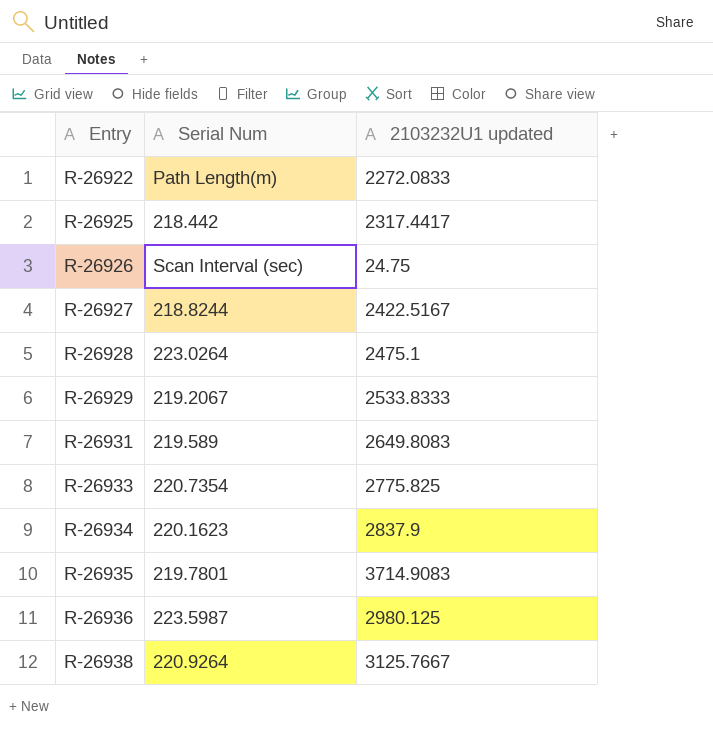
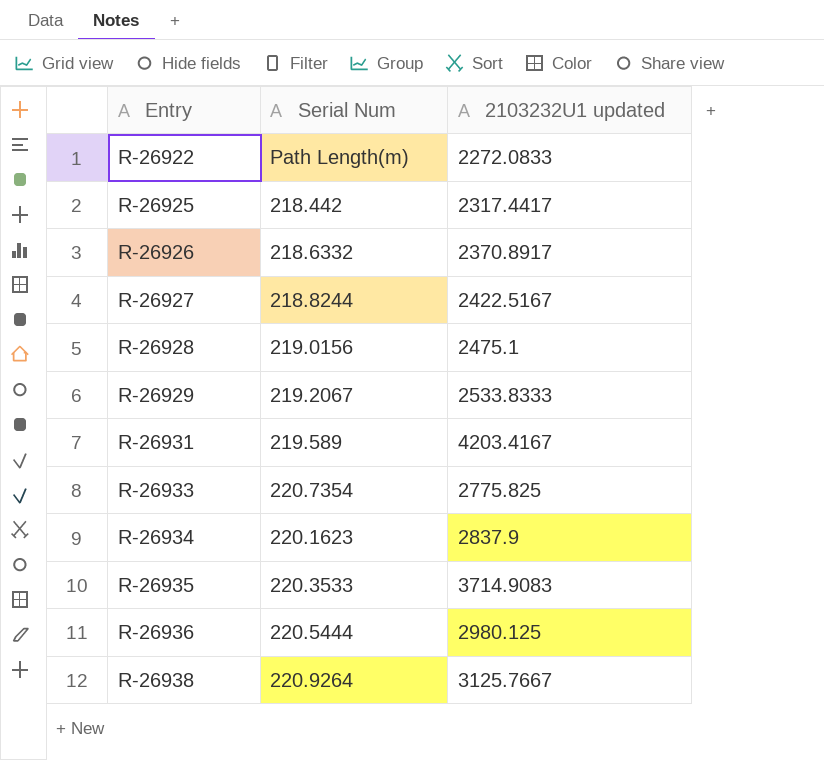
R-26926 | Serial Num: Scan Interval (sec) -> 218.6332
R-26926 | 2103232U1 updated: 24.75 -> 2370.8917
R-26928 | Serial Num: 223.0264 -> 219.0156
R-26931 | 2103232U1 updated: 2649.8083 -> 4203.4167
R-26935 | Serial Num: 219.7801 -> 220.3533
R-26936 | Serial Num: 223.5987 -> 220.5444

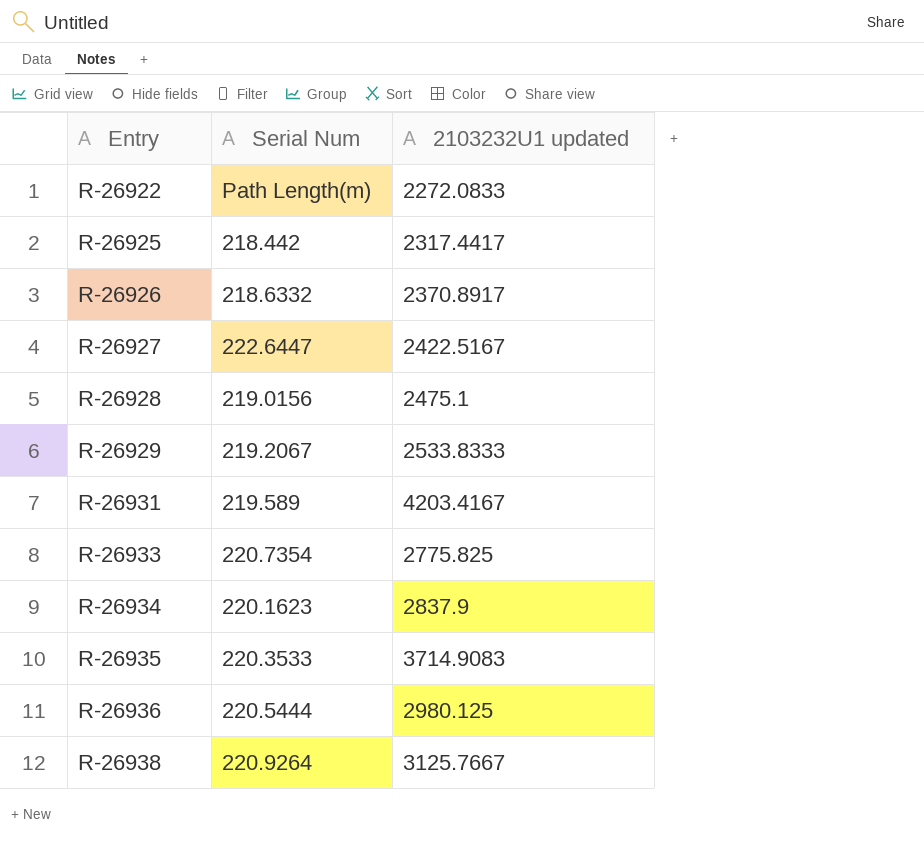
R-26927 | Serial Num: 218.8244 -> 222.6447

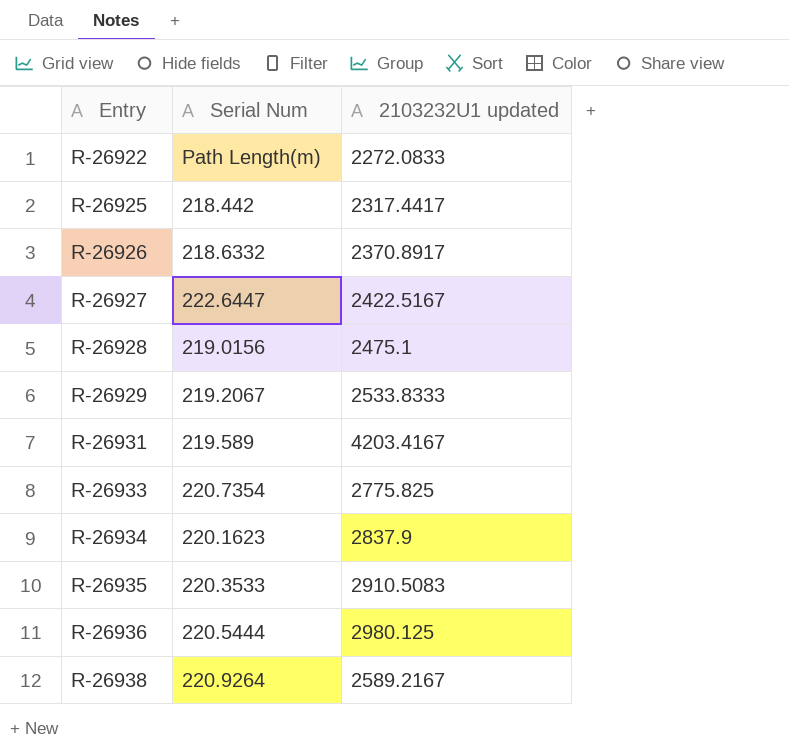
R-26935 | 2103232U1 updated: 3714.9083 -> 2910.5083
R-26938 | 2103232U1 updated: 3125.7667 -> 2589.2167

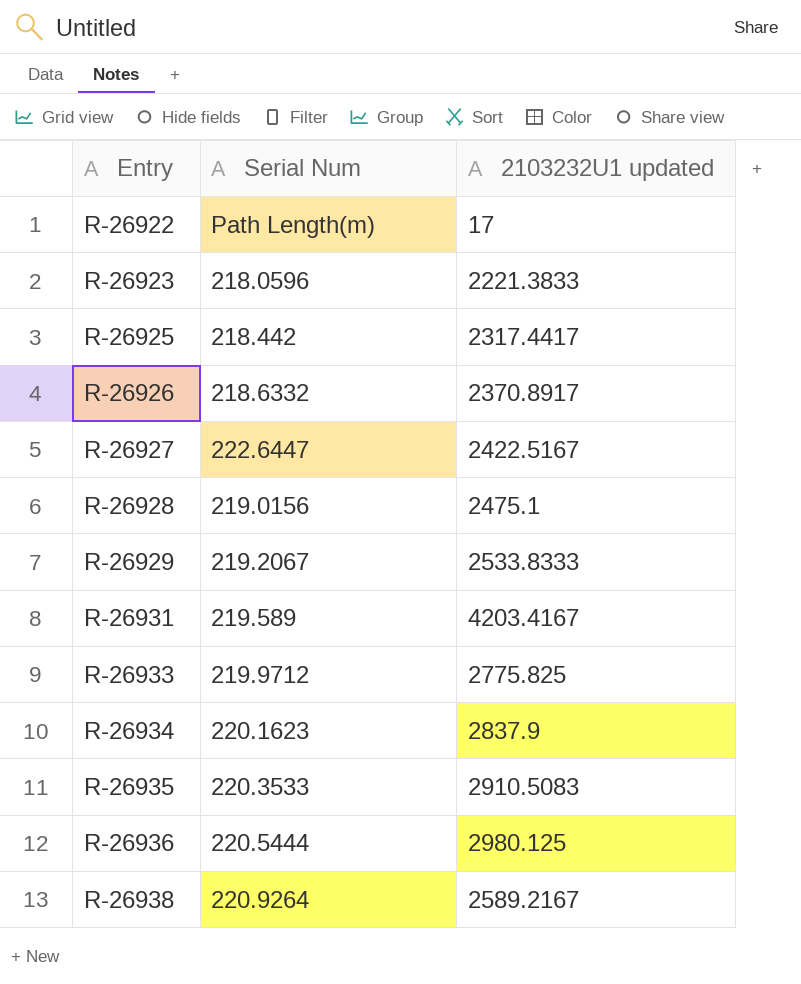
R-26922 | 2103232U1 updated: 2272.0833 -> 17
row R-26923: none -> 218.0596 | 2221.3833
R-26933 | Serial Num: 220.7354 -> 219.9712

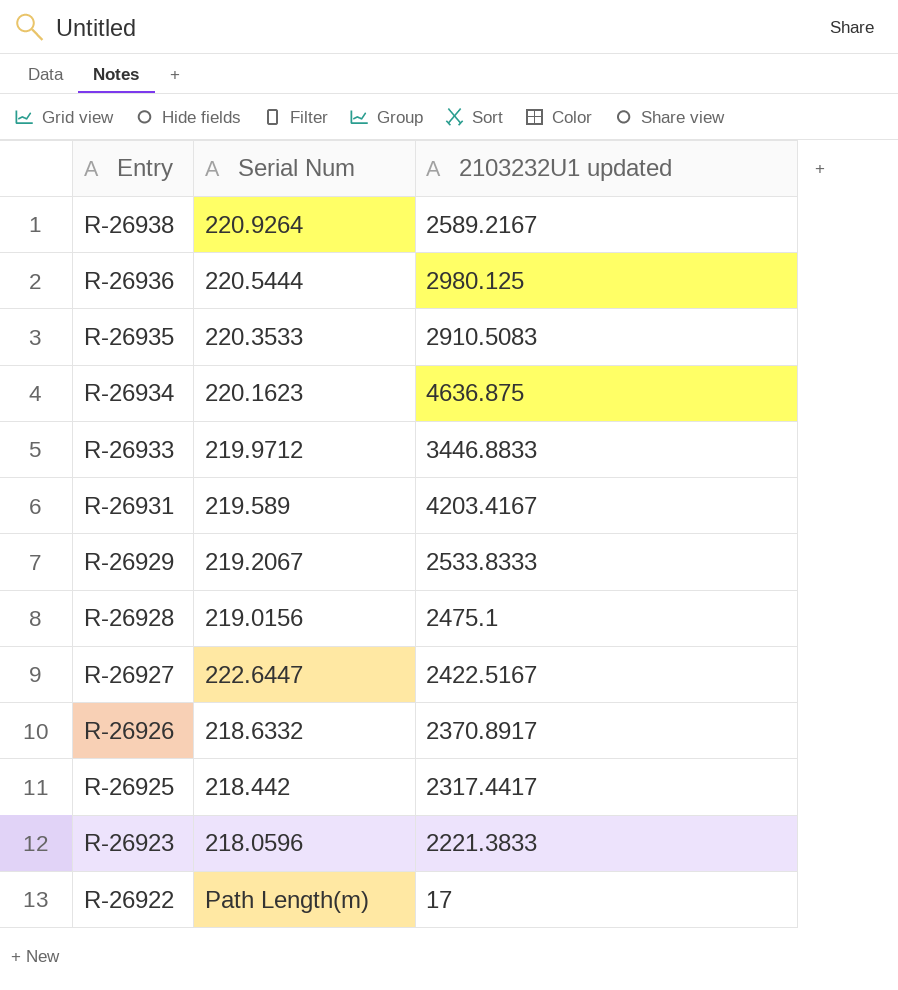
row order: Entry ascending -> Entry descending
R-26934 | 2103232U1 updated: 2837.9 -> 4636.875
R-26933 | 2103232U1 updated: 2775.825 -> 3446.8833

